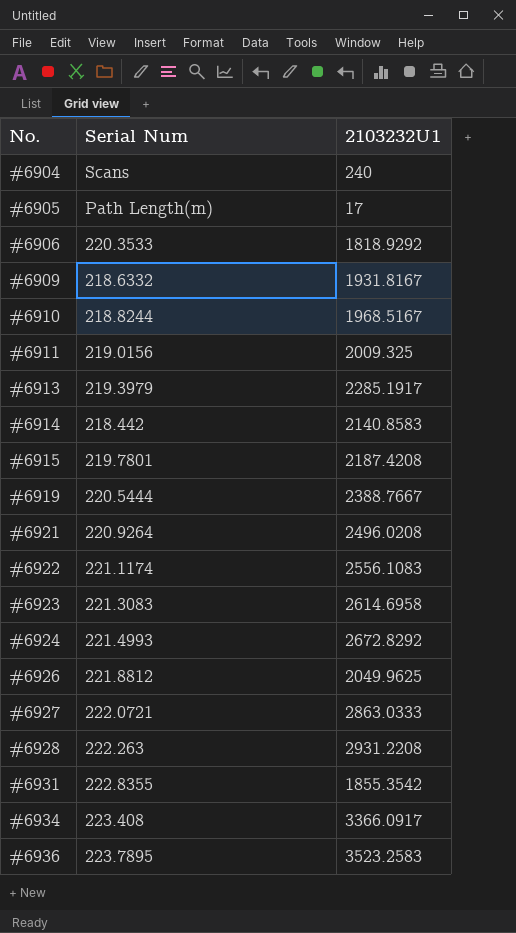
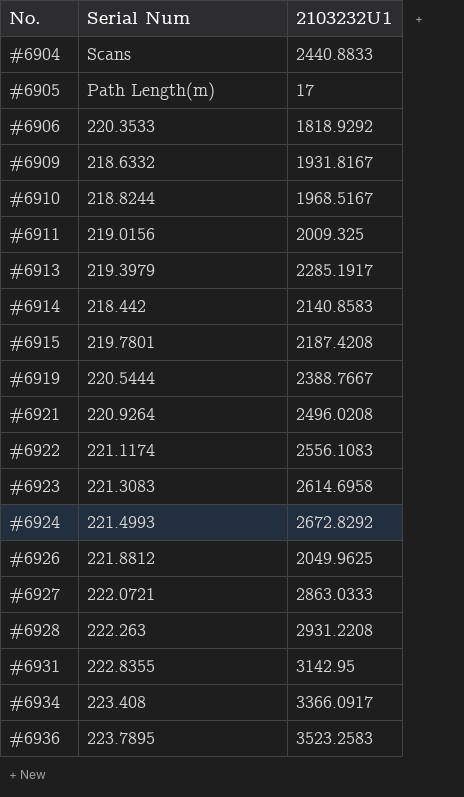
#6904 | 2103232U1: 240 -> 2440.8833
#6931 | 2103232U1: 1855.3542 -> 3142.95

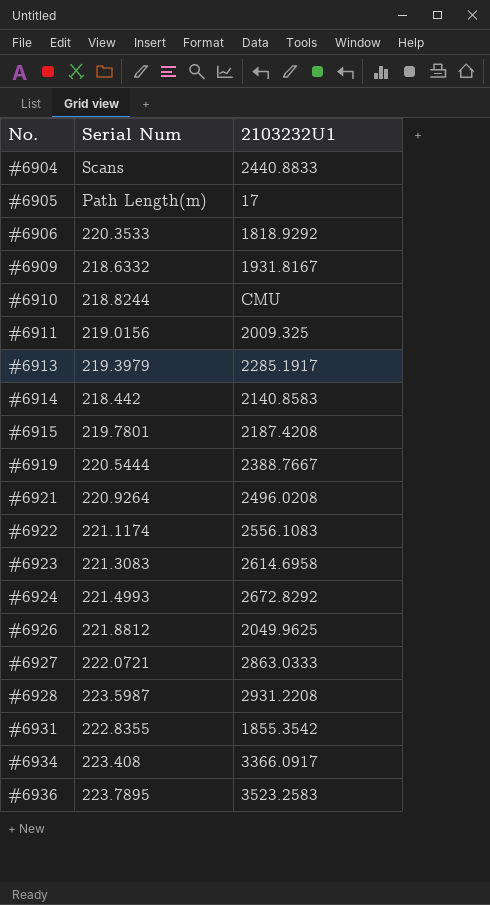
#6910 | 2103232U1: 1968.5167 -> CMU
#6928 | Serial Num: 222.263 -> 223.5987
#6931 | 2103232U1: 3142.95 -> 1855.3542

